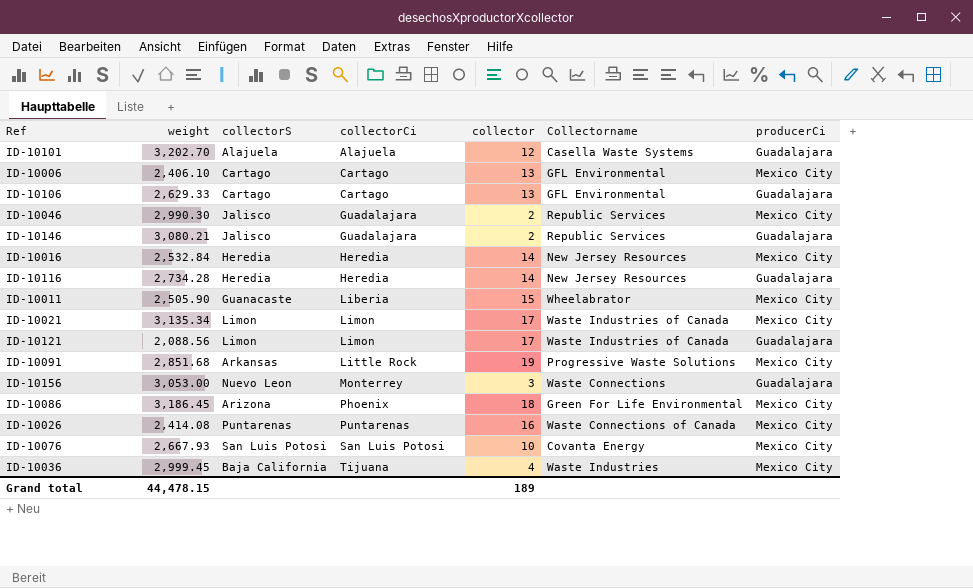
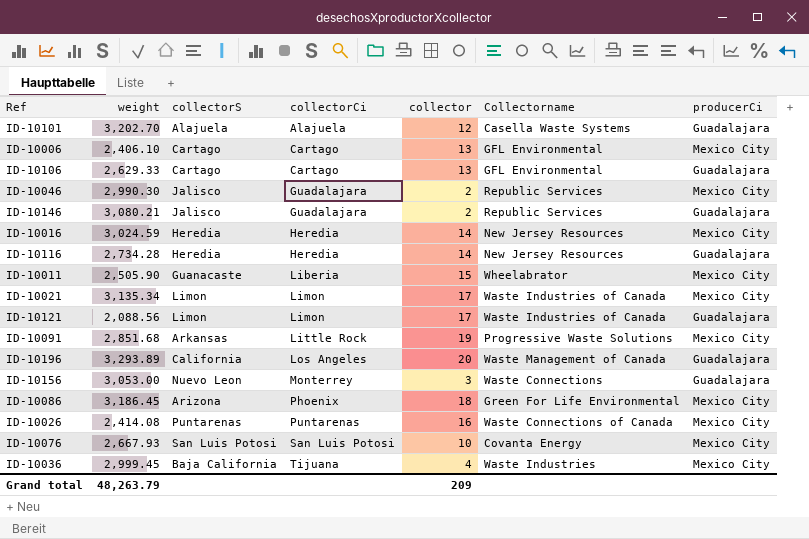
ID-10016 | weight: 2,532.84 -> 3,024.59
row ID-10196: none -> 3,293.89 | California | Los Angeles | 20 | Waste Management of Canada | Guadalajara
Grand total | weight: 44,478.15 -> 48,263.79
Grand total | collector: 189 -> 209

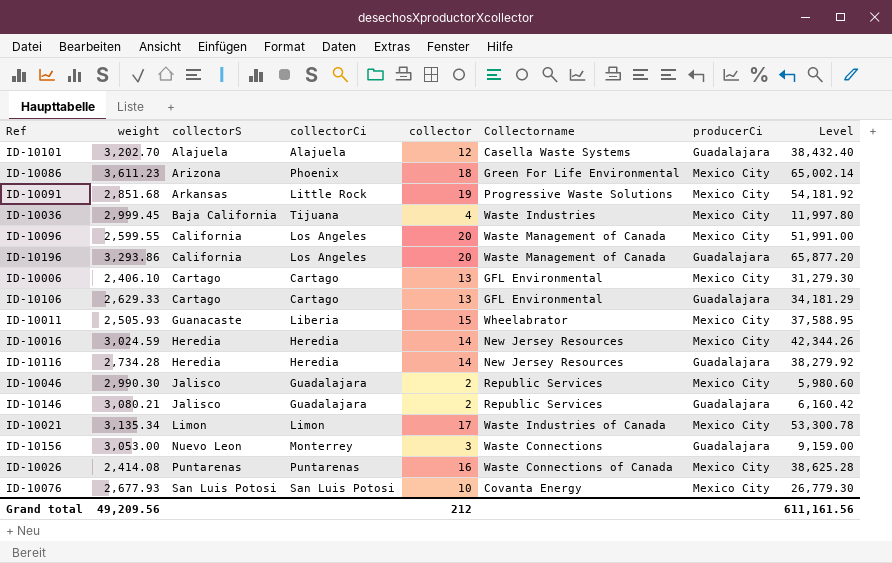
row order: collectorCi ascending -> collectorS ascending
column Level | formula: none -> [weight] * [collector]
row ID-10121: 2,088.56 | Limon | Limon | 17 | Waste Industries of Canada | Guadalajara -> none
ID-10086 | weight: 3,186.45 -> 3,611.23
row ID-10096: none -> 2,599.55 | California | Los Angeles | 20 | Waste Management of Canada | Mexico City | 51,991.00
ID-10196 | weight: 3,293.89 -> 3,293.86
ID-10011 | weight: 2,505.90 -> 2,505.93
ID-10076 | weight: 2,667.93 -> 2,677.93
Grand total | weight: 48,263.79 -> 49,209.56
Grand total | collector: 209 -> 212

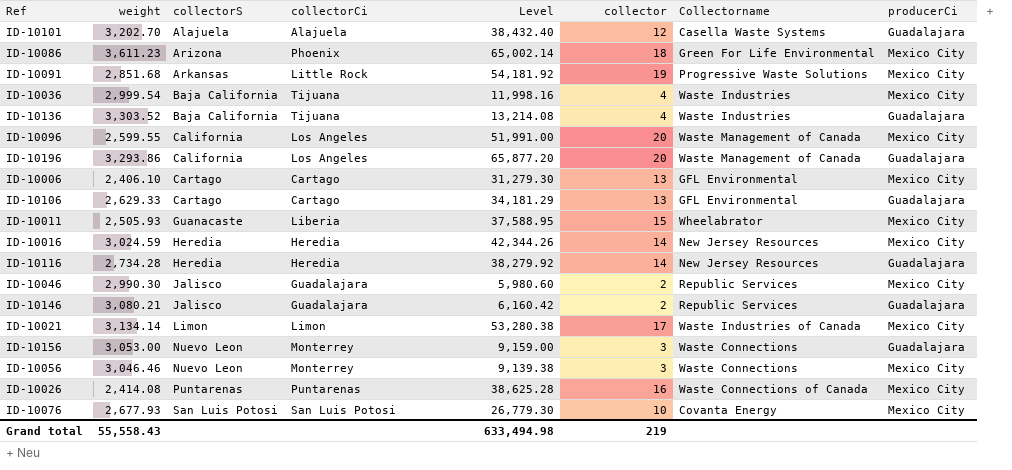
column Level | position: 8 -> 5
ID-10036 | weight: 2,999.45 -> 2,999.54
ID-10036 | Level: 11,997.80 -> 11,998.16
row ID-10136: none -> 3,303.52 | Baja California | Tijuana | 13,214.08 | 4 | Waste Industries | Guadalajara
ID-10021 | weight: 3,135.34 -> 3,134.14
ID-10021 | Level: 53,300.78 -> 53,280.38
row ID-10056: none -> 3,046.46 | Nuevo Leon | Monterrey | 9,139.38 | 3 | Waste Connections | Mexico City
Grand total | weight: 49,209.56 -> 55,558.43
Grand total | Level: 611,161.56 -> 633,494.98
Grand total | collector: 212 -> 219

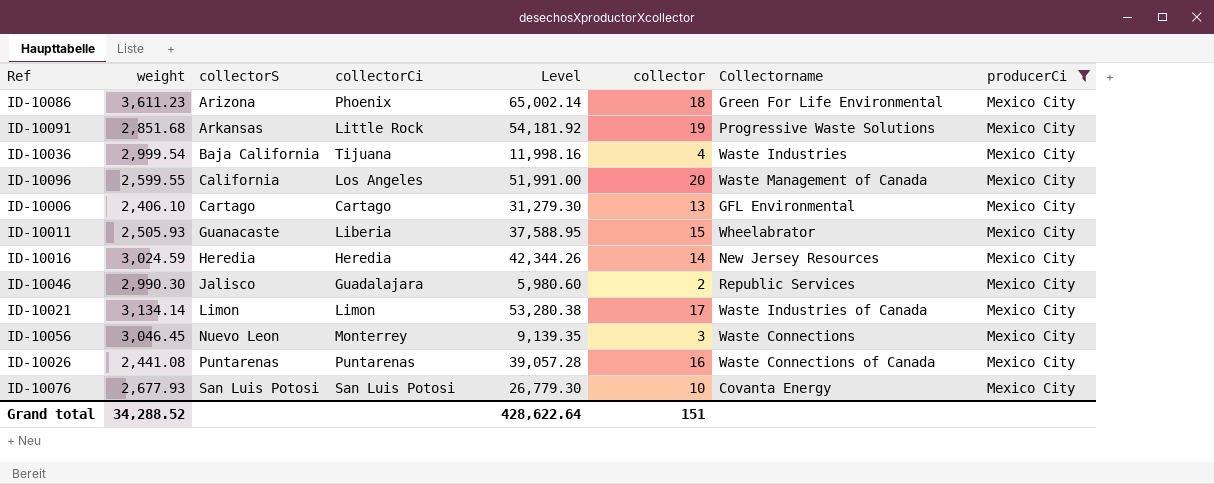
filter: none -> producerCi = Mexico City
ID-10056 | weight: 3,046.46 -> 3,046.45
ID-10056 | Level: 9,139.38 -> 9,139.35
ID-10026 | weight: 2,414.08 -> 2,441.08
ID-10026 | Level: 38,625.28 -> 39,057.28
Grand total | weight: 55,558.43 -> 34,288.52
Grand total | Level: 633,494.98 -> 428,622.64
Grand total | collector: 219 -> 151

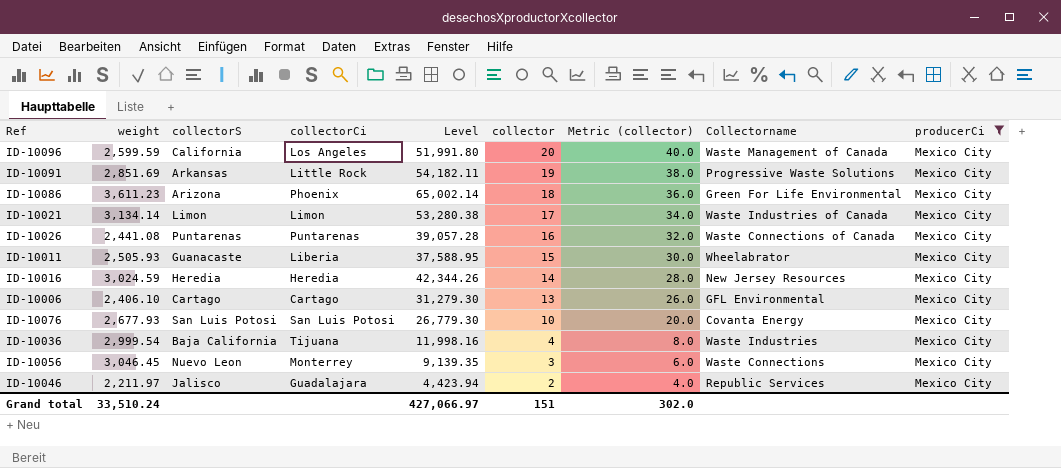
row order: collectorS ascending -> collector descending
column Metric (collector) | formula: none -> [collector] * 2
ID-10096 | weight: 2,599.55 -> 2,599.59
ID-10096 | Level: 51,991.00 -> 51,991.80
ID-10091 | weight: 2,851.68 -> 2,851.69
ID-10091 | Level: 54,181.92 -> 54,182.11
ID-10046 | weight: 2,990.30 -> 2,211.97
ID-10046 | Level: 5,980.60 -> 4,423.94
Grand total | weight: 34,288.52 -> 33,510.24
Grand total | Level: 428,622.64 -> 427,066.97

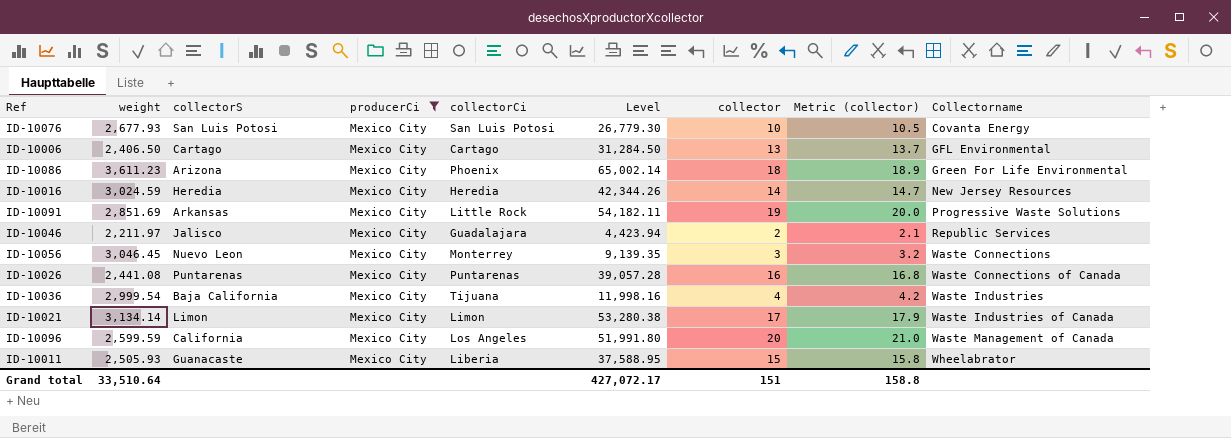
row order: collector descending -> Collectorname ascending
column producerCi | position: 9 -> 4
column Metric (collector) | formula: [collector] * 2 -> [collector] * 1.05
ID-10006 | weight: 2,406.10 -> 2,406.50
ID-10006 | Level: 31,279.30 -> 31,284.50
Grand total | weight: 33,510.24 -> 33,510.64
Grand total | Level: 427,066.97 -> 427,072.17
Grand total | Metric (collector): 302.0 -> 158.8

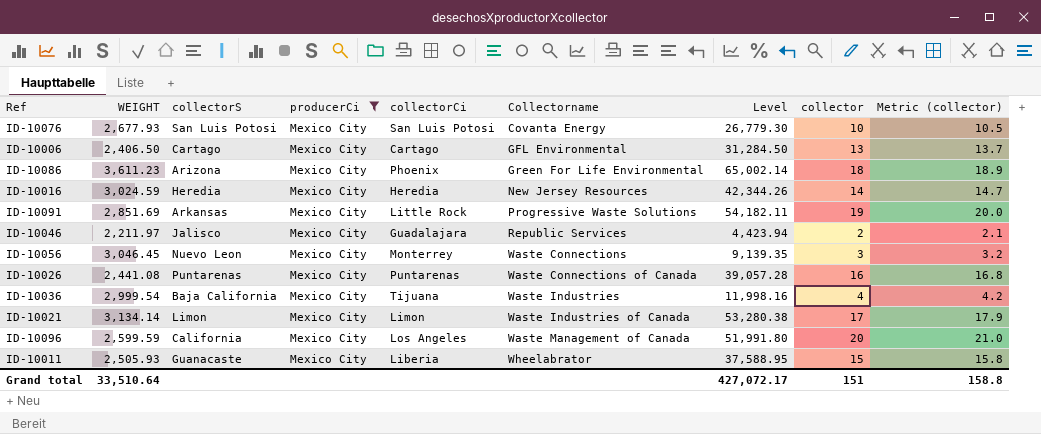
column name: weight -> WEIGHT
column Collectorname | position: 9 -> 6

